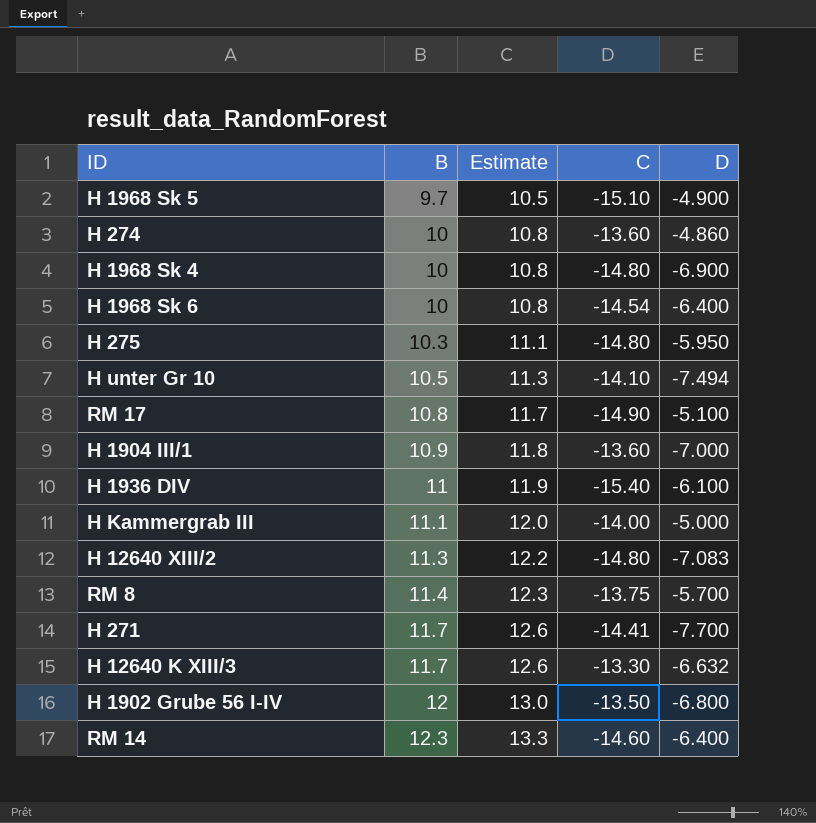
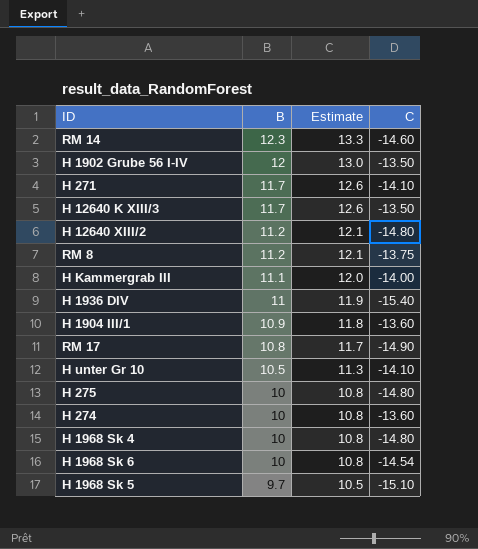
row order: B ascending -> B descending
column D | position: 5 -> none
H 271 | C: -14.41 -> -14.10
H 12640 K XIII/3 | C: -13.30 -> -13.50
H 12640 XIII/2 | B: 11.3 -> 11.2
H 12640 XIII/2 | Estimate: 12.2 -> 12.1
RM 8 | B: 11.4 -> 11.2
RM 8 | Estimate: 12.3 -> 12.1
H 275 | B: 10.3 -> 10
H 275 | Estimate: 11.1 -> 10.8

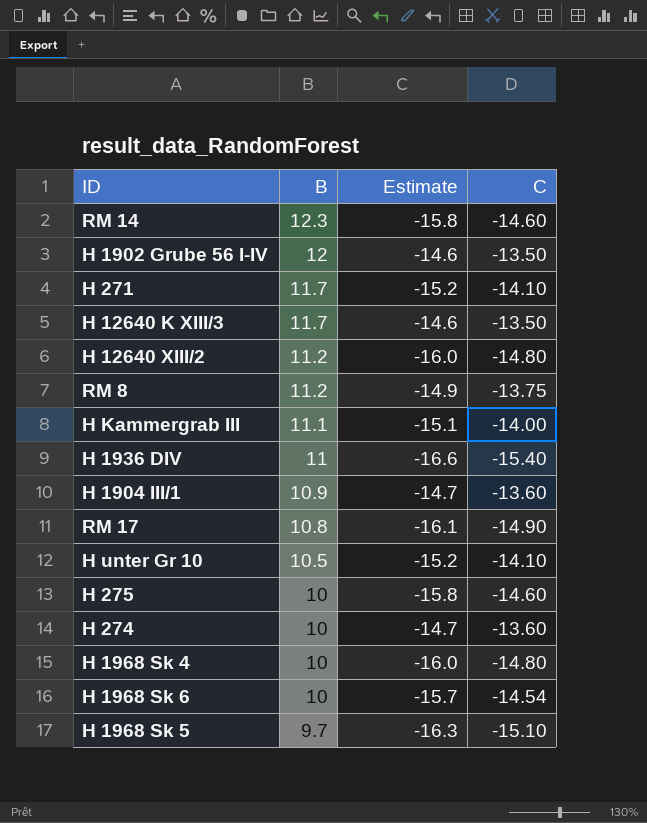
column Estimate | formula: [B] * 1.08 -> [C] * 1.08
H 275 | C: -14.80 -> -14.60

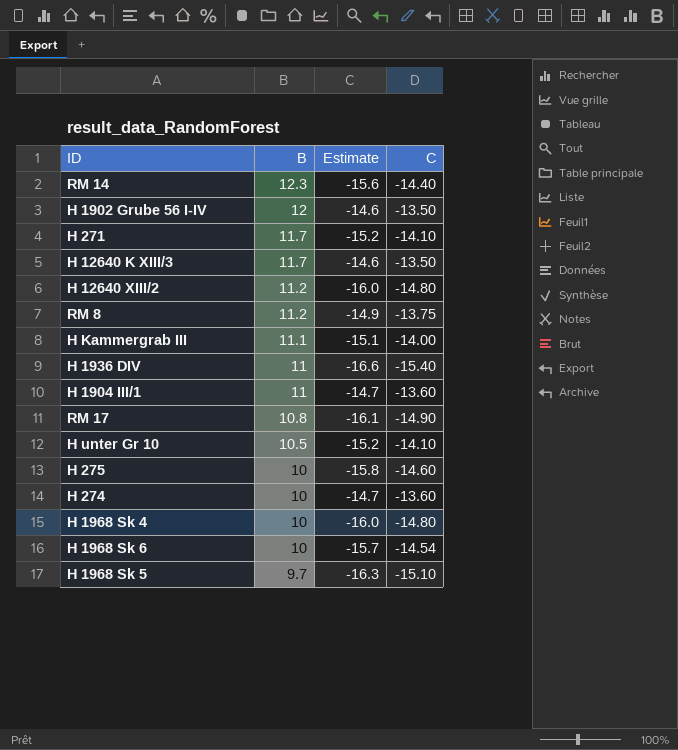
RM 14 | Estimate: -15.8 -> -15.6
RM 14 | C: -14.60 -> -14.40
H 1904 III/1 | B: 10.9 -> 11

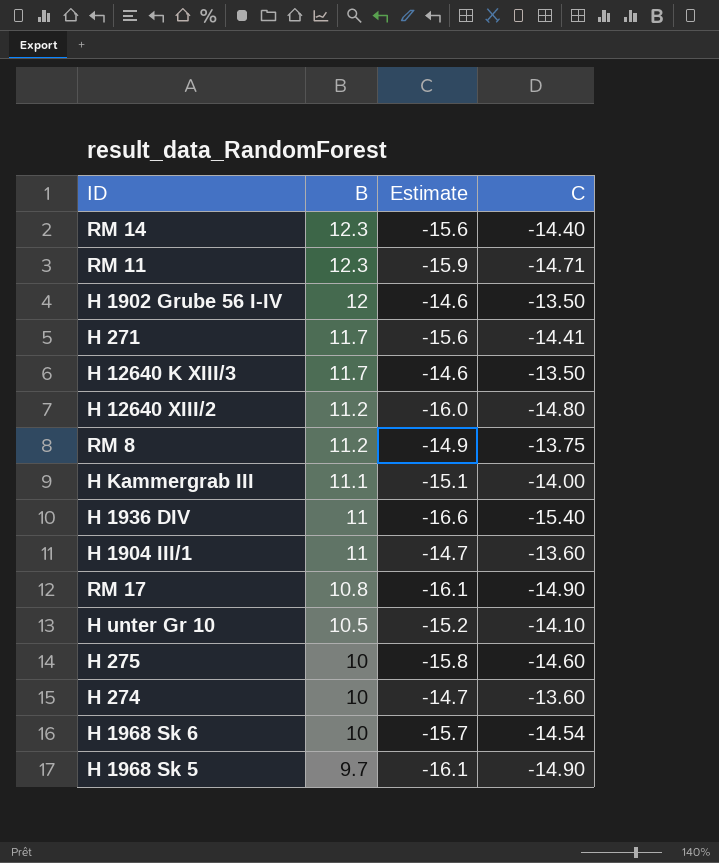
row H 1968 Sk 4: 10 | -16.0 | -14.80 -> none
row RM 11: none -> 12.3 | -15.9 | -14.71
H 271 | Estimate: -15.2 -> -15.6
H 271 | C: -14.10 -> -14.41
H 1968 Sk 5 | Estimate: -16.3 -> -16.1
H 1968 Sk 5 | C: -15.10 -> -14.90

